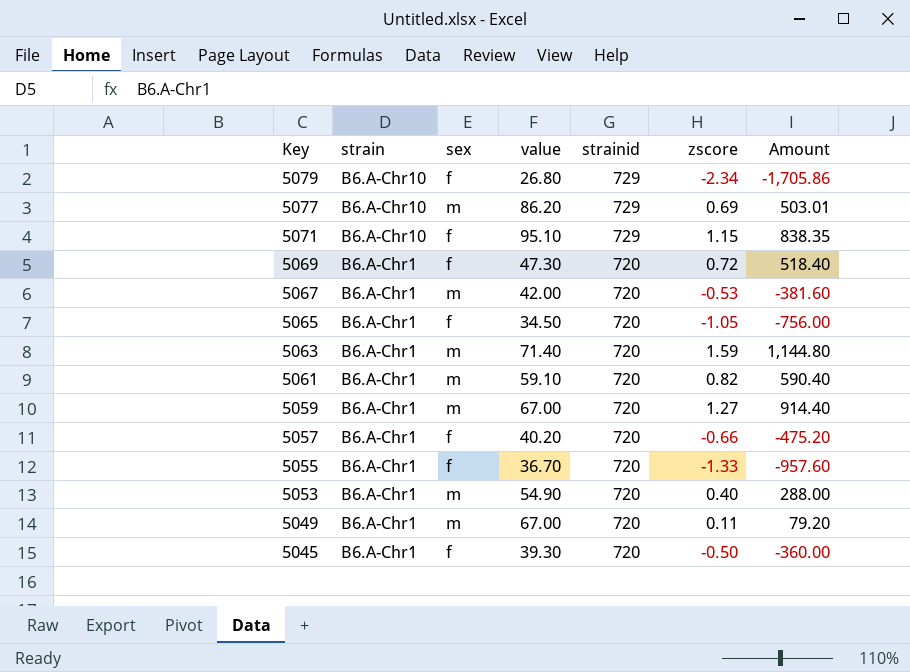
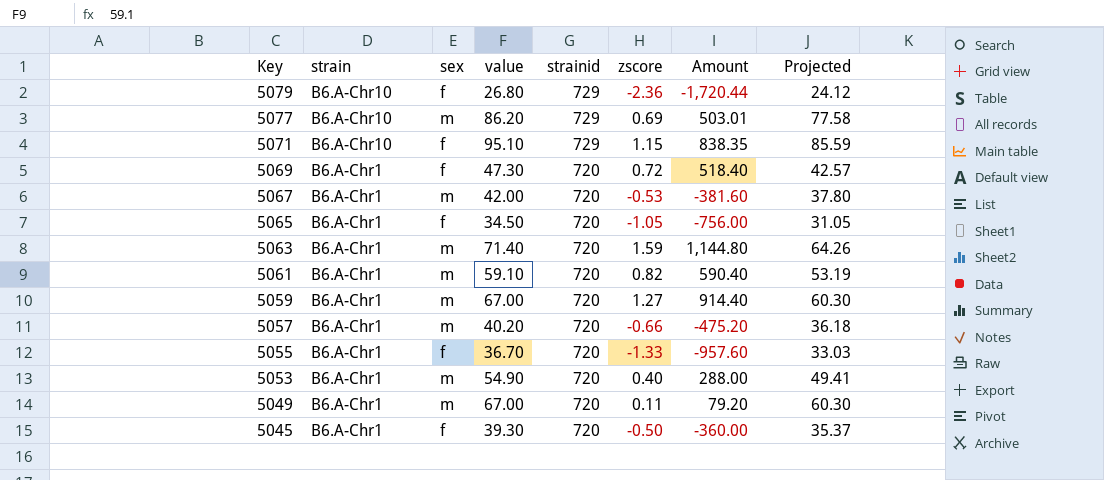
column Projected | formula: none -> [value] * 0.9
5079 | zscore: -2.34 -> -2.36
5079 | Amount: -1,705.86 -> -1,720.44
5057 | sex: f -> m

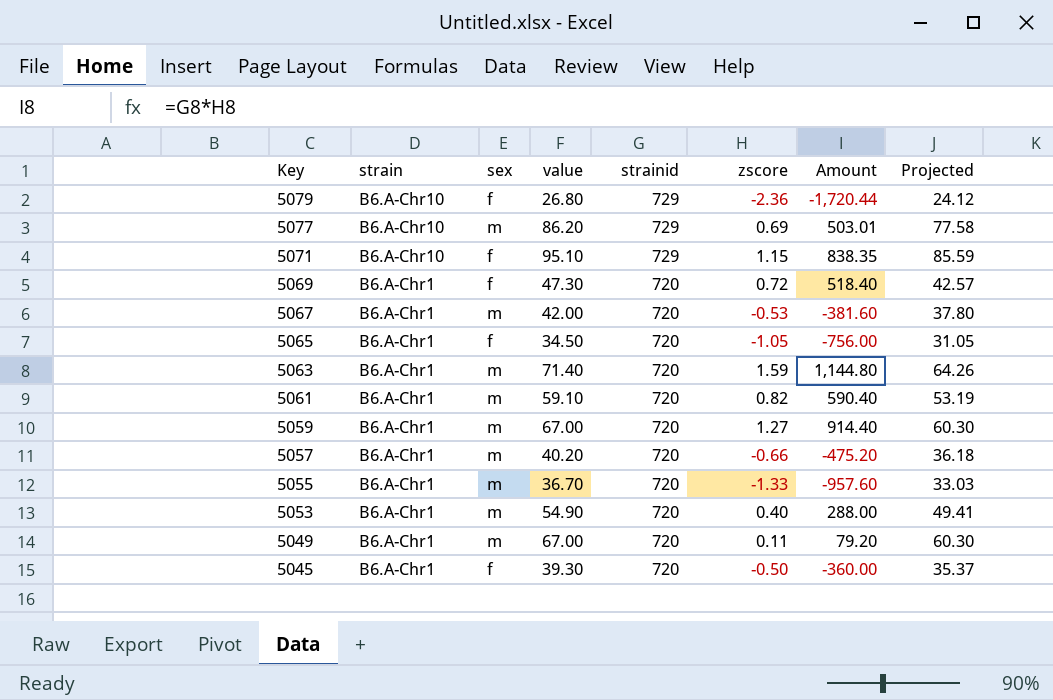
5055 | sex: f -> m

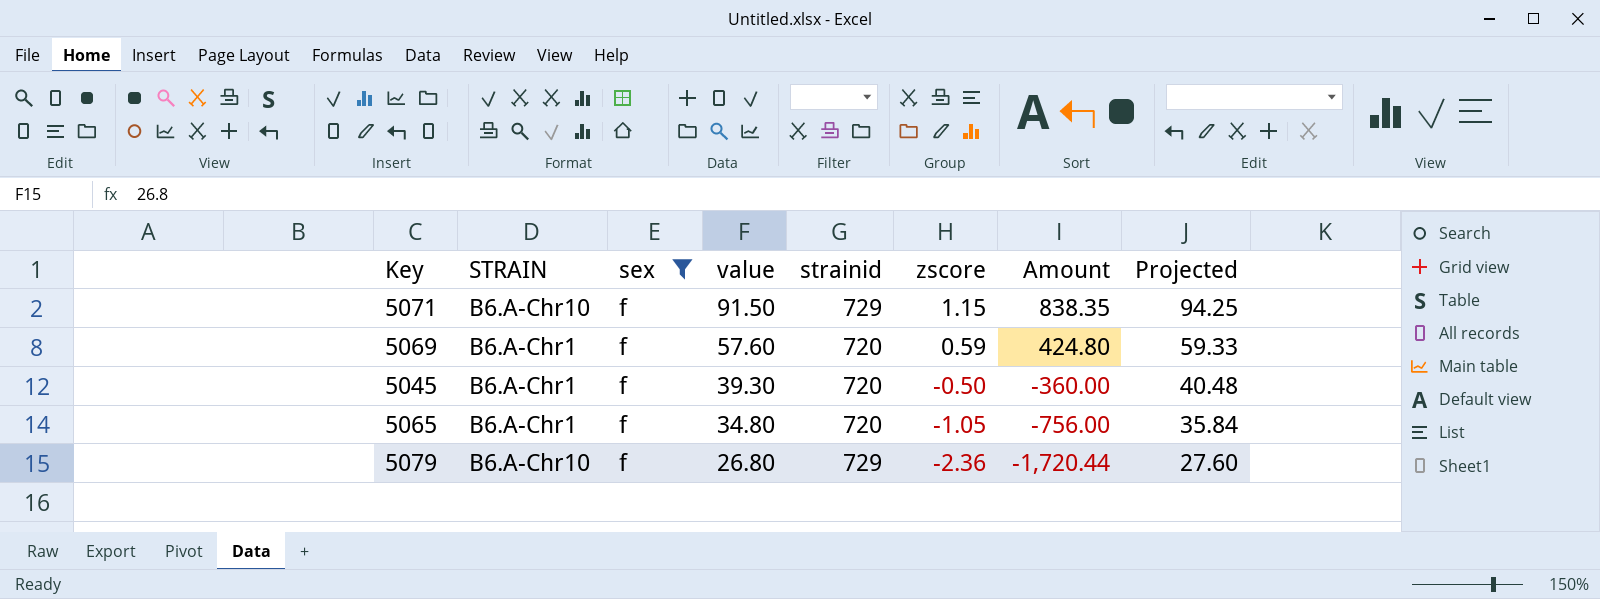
filter: none -> sex = f
row order: Key descending -> value descending
column name: strain -> STRAIN
column Projected | formula: [value] * 0.9 -> [value] * 1.03
5071 | value: 95.10 -> 91.50
5069 | value: 47.30 -> 57.60
5069 | zscore: 0.72 -> 0.59
5069 | Amount: 518.40 -> 424.80
5065 | value: 34.50 -> 34.80

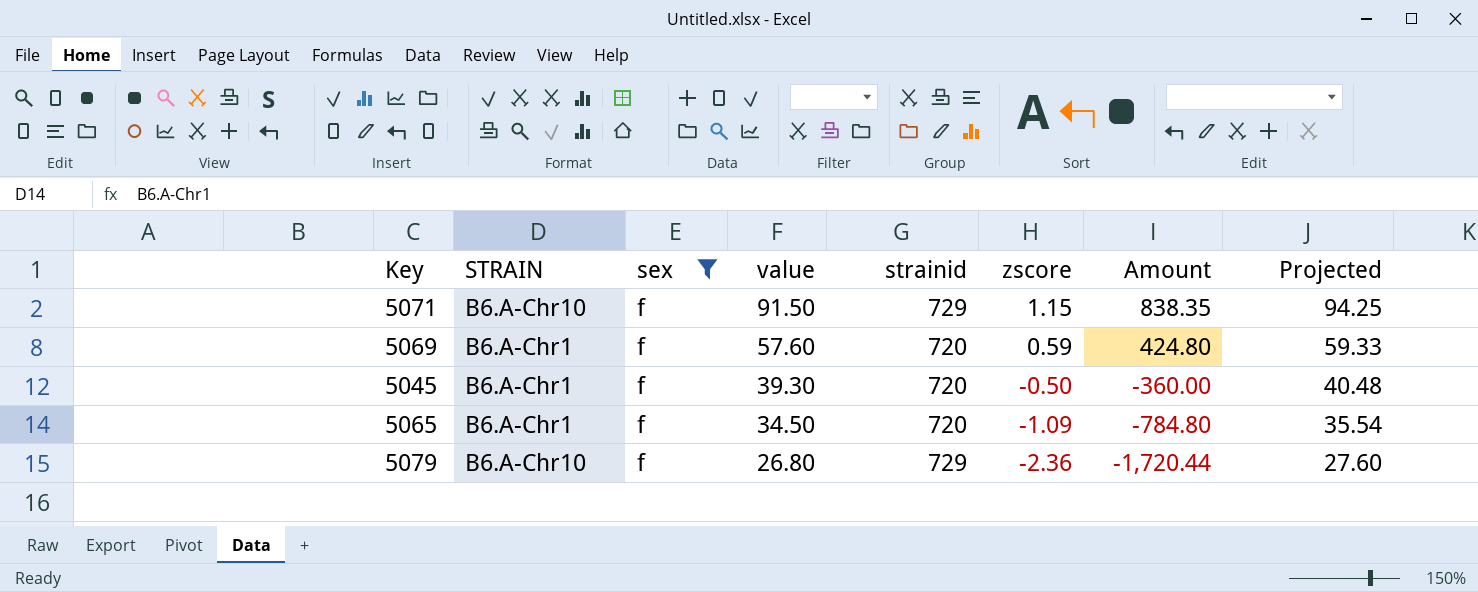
5065 | value: 34.80 -> 34.50
5065 | zscore: -1.05 -> -1.09
5065 | Amount: -756.00 -> -784.80
5065 | Projected: 35.84 -> 35.54

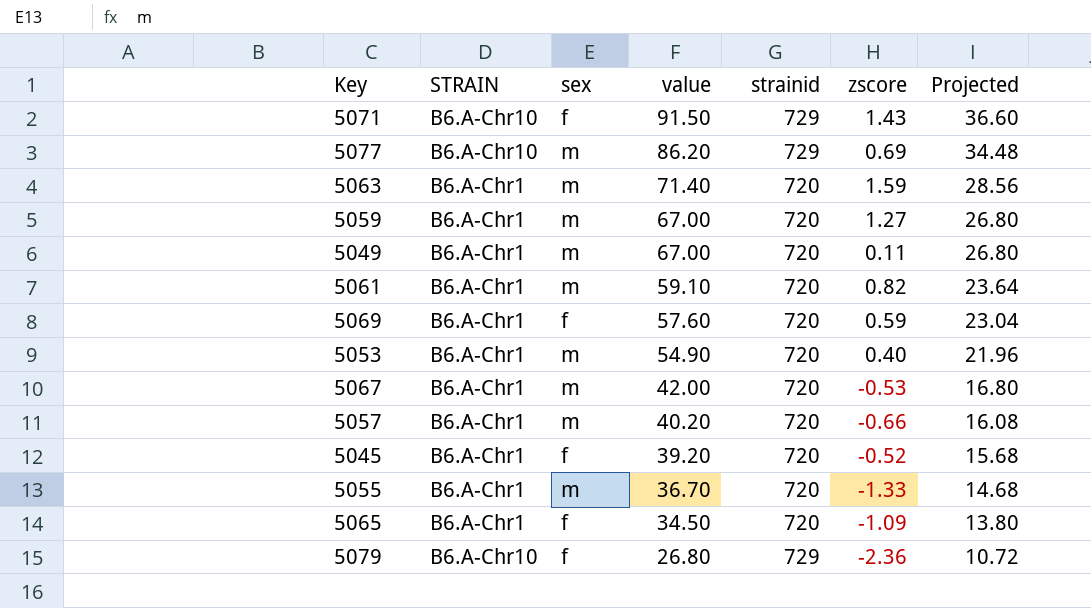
filter: sex = f -> none
column Amount | formula: [strainid] * [zscore] -> none
column Projected | formula: [value] * 1.03 -> [value] * 0.4
5071 | zscore: 1.15 -> 1.43
5045 | value: 39.30 -> 39.20
5045 | zscore: -0.50 -> -0.52

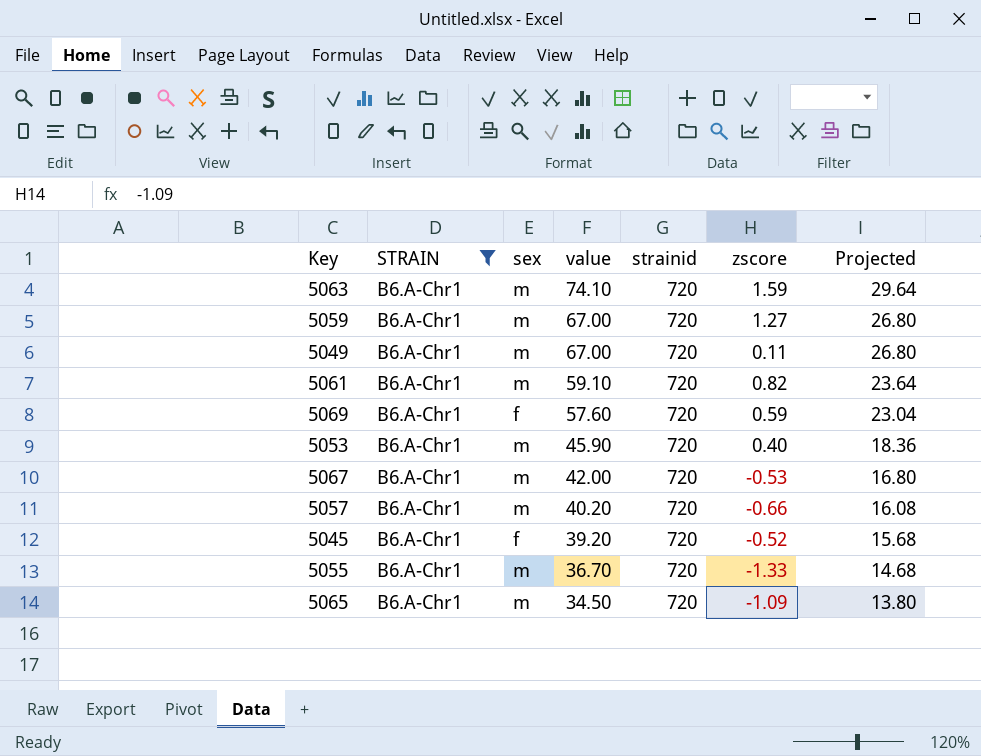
filter: none -> STRAIN = B6.A-Chr1
5063 | value: 71.40 -> 74.10
5063 | Projected: 28.56 -> 29.64
5053 | value: 54.90 -> 45.90
5053 | Projected: 21.96 -> 18.36
5065 | sex: f -> m

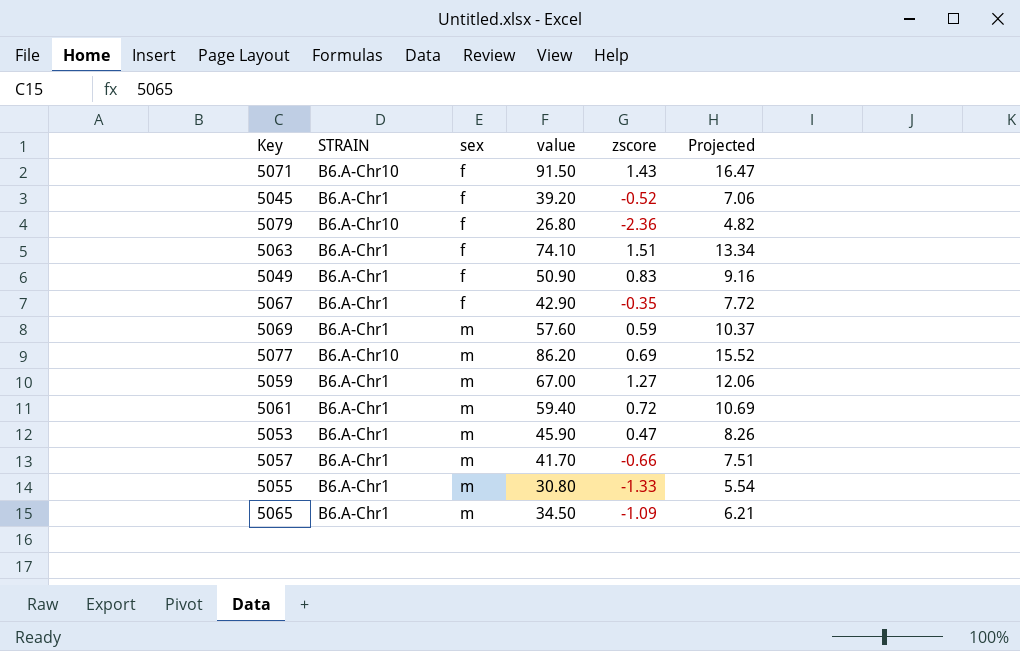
filter: STRAIN = B6.A-Chr1 -> none
row order: value descending -> sex ascending
column strainid | position: 5 -> none
column Projected | formula: [value] * 0.4 -> [value] * 0.18
5063 | sex: m -> f
5063 | zscore: 1.59 -> 1.51
5049 | sex: m -> f
5049 | value: 67.00 -> 50.90
5049 | zscore: 0.11 -> 0.83
5067 | sex: m -> f
5067 | value: 42.00 -> 42.90
5067 | zscore: -0.53 -> -0.35
5069 | sex: f -> m
5061 | value: 59.10 -> 59.40
5061 | zscore: 0.82 -> 0.72
5053 | zscore: 0.40 -> 0.47
5057 | value: 40.20 -> 41.70
5055 | value: 36.70 -> 30.80

